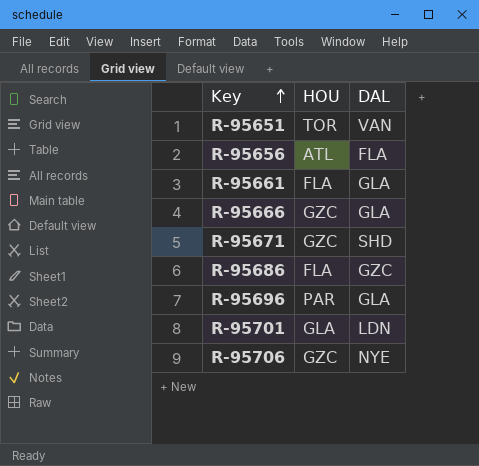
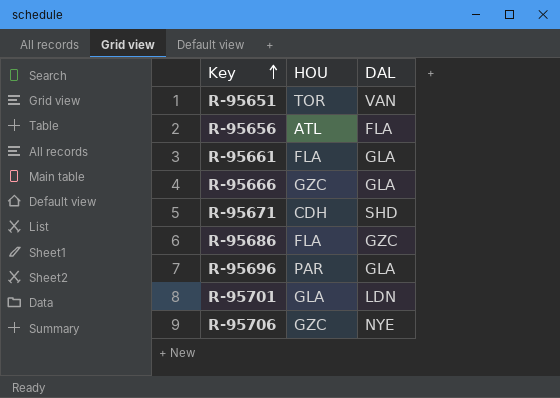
R-95671 | HOU: GZC -> CDH

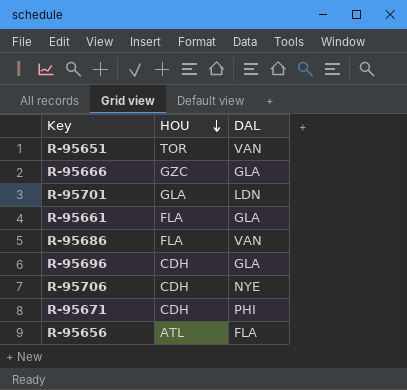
row order: Key ascending -> HOU descending
R-95686 | DAL: GZC -> VAN
R-95696 | HOU: PAR -> CDH
R-95706 | HOU: GZC -> CDH
R-95671 | DAL: SHD -> PHI

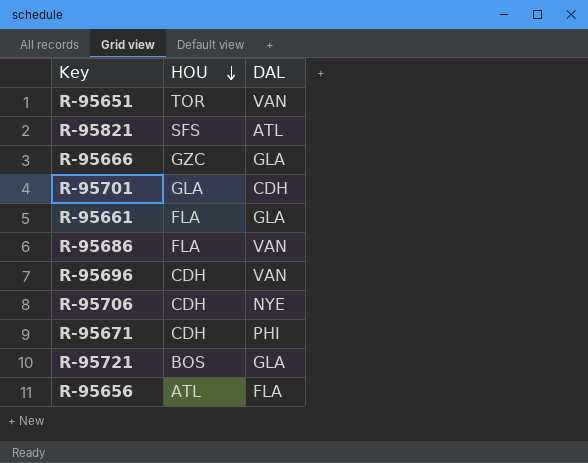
row R-95821: none -> SFS | ATL
R-95701 | DAL: LDN -> CDH
R-95696 | DAL: GLA -> VAN
row R-95721: none -> BOS | GLA

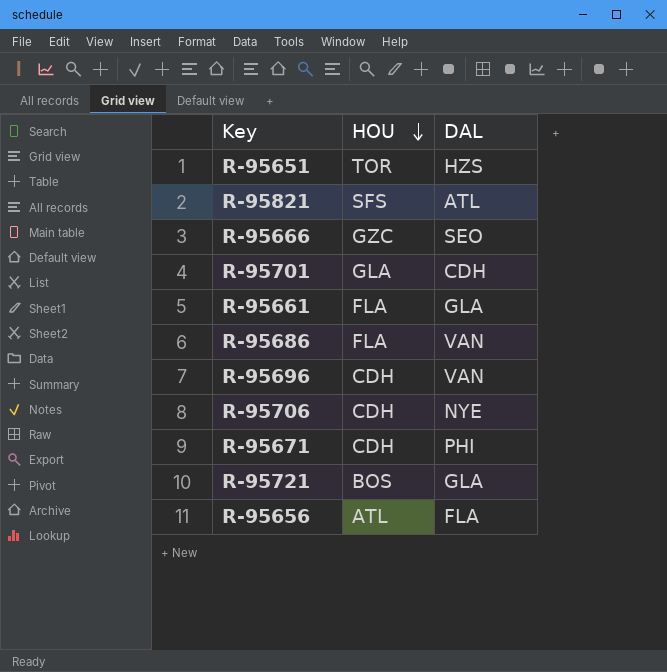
R-95651 | DAL: VAN -> HZS
R-95666 | DAL: GLA -> SEO

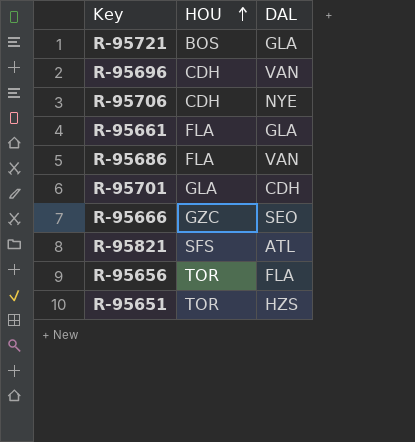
row order: HOU descending -> HOU ascending
row R-95671: CDH | PHI -> none
R-95656 | HOU: ATL -> TOR

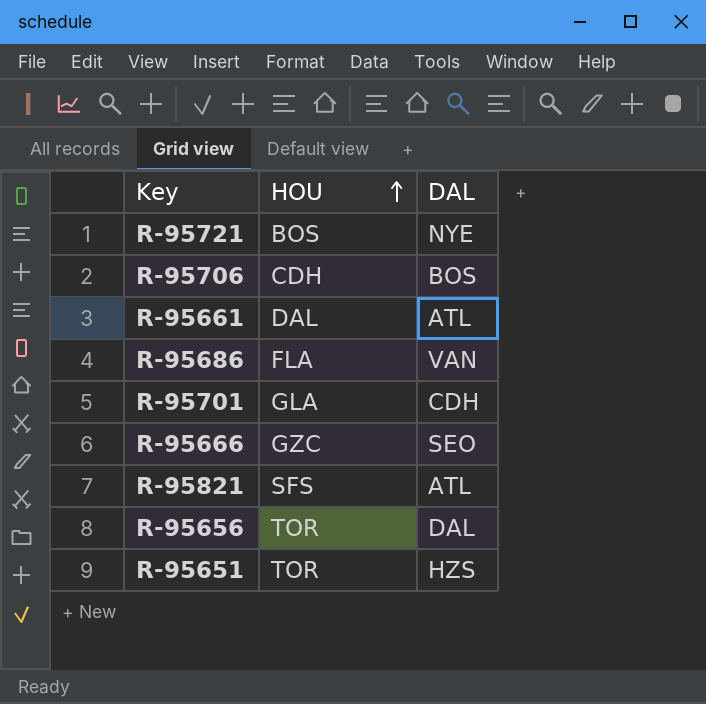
row R-95696: CDH | VAN -> none
R-95721 | DAL: GLA -> NYE
R-95706 | DAL: NYE -> BOS
R-95661 | HOU: FLA -> DAL
R-95661 | DAL: GLA -> ATL
R-95656 | DAL: FLA -> DAL

